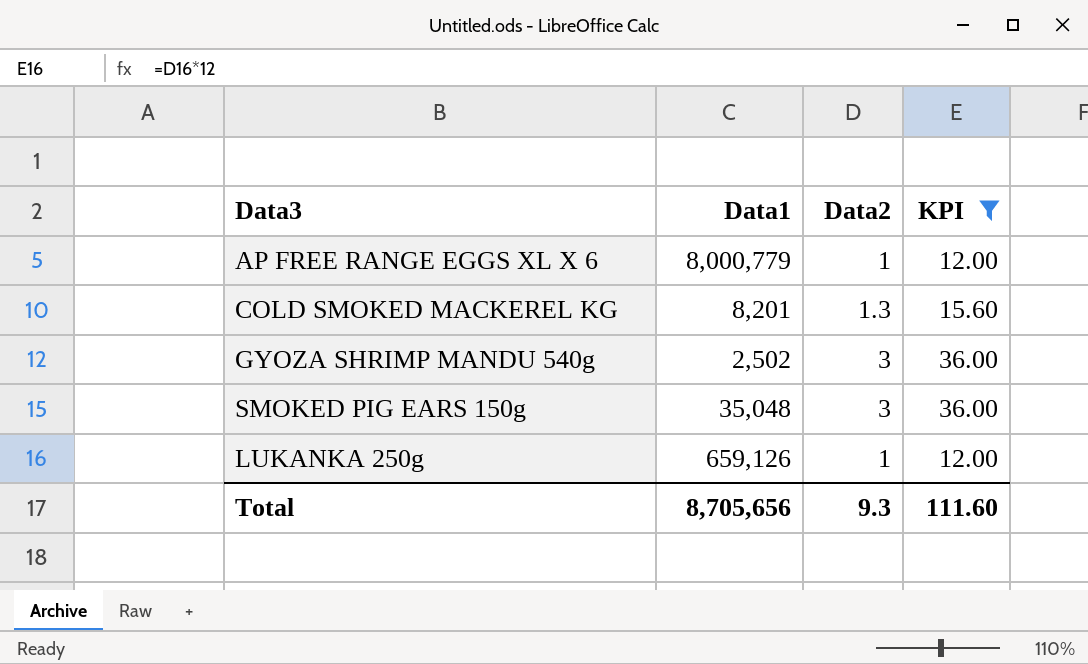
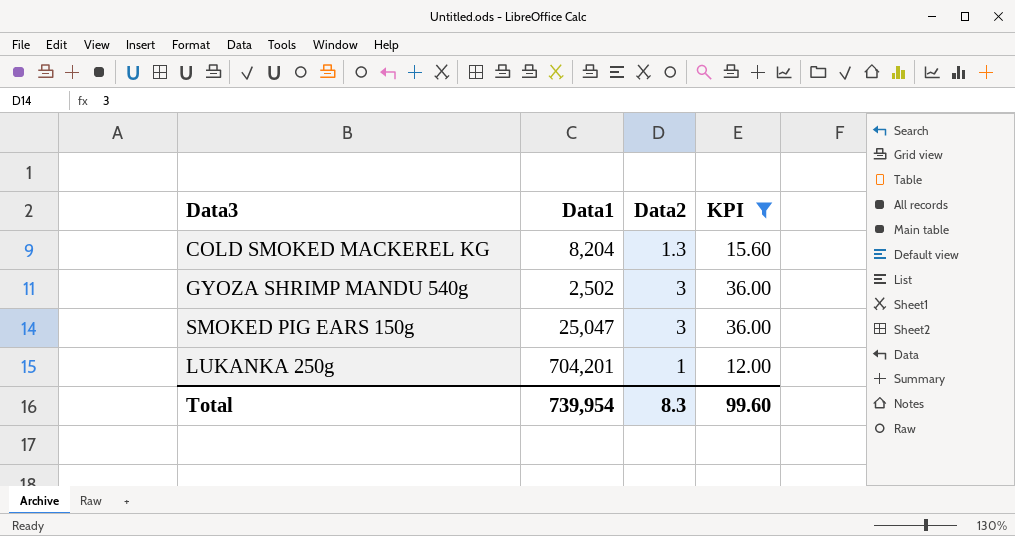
row AP FREE RANGE EGGS XL X 6: 8,000,779 | 1 | 12.00 -> none
COLD SMOKED MACKEREL KG | Data1: 8,201 -> 8,204
SMOKED PIG EARS 150g | Data1: 35,048 -> 25,047
LUKANKA 250g | Data1: 659,126 -> 704,201
Total | Data1: 8,705,656 -> 739,954
Total | Data2: 9.3 -> 8.3
Total | KPI: 111.60 -> 99.60

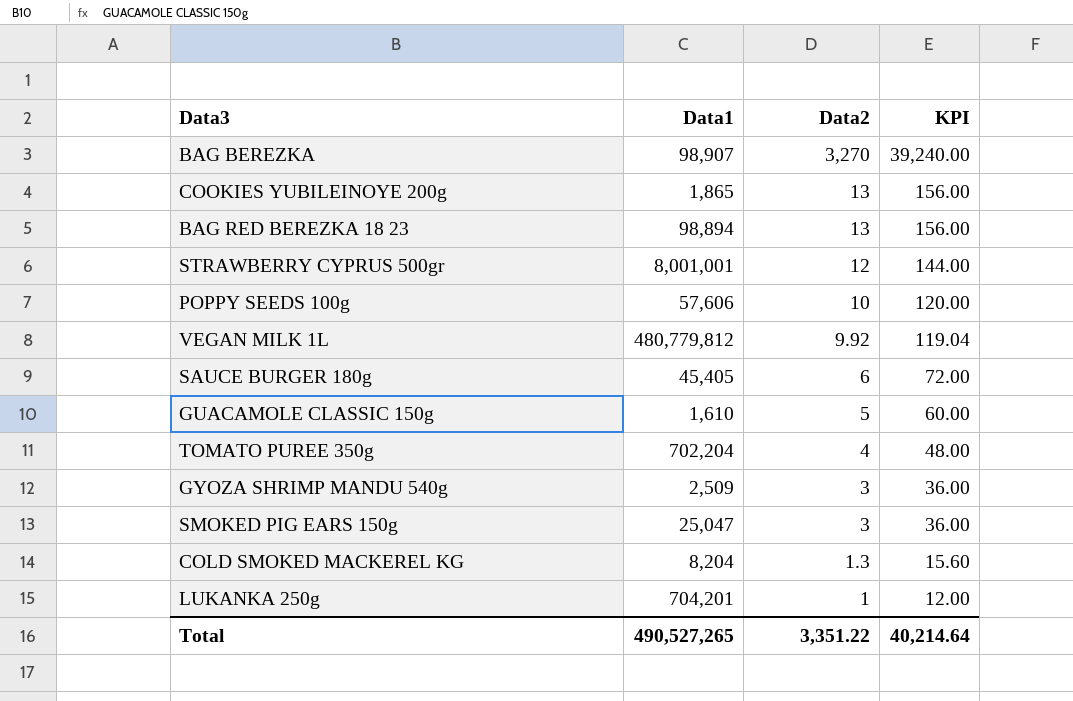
filter: KPI <= 36.00 -> none
row order: none -> Data2 descending
GYOZA SHRIMP MANDU 540g | Data1: 2,502 -> 2,509
Total | Data1: 739,954 -> 490,527,265
Total | Data2: 8.3 -> 3,351.22
Total | KPI: 99.60 -> 40,214.64

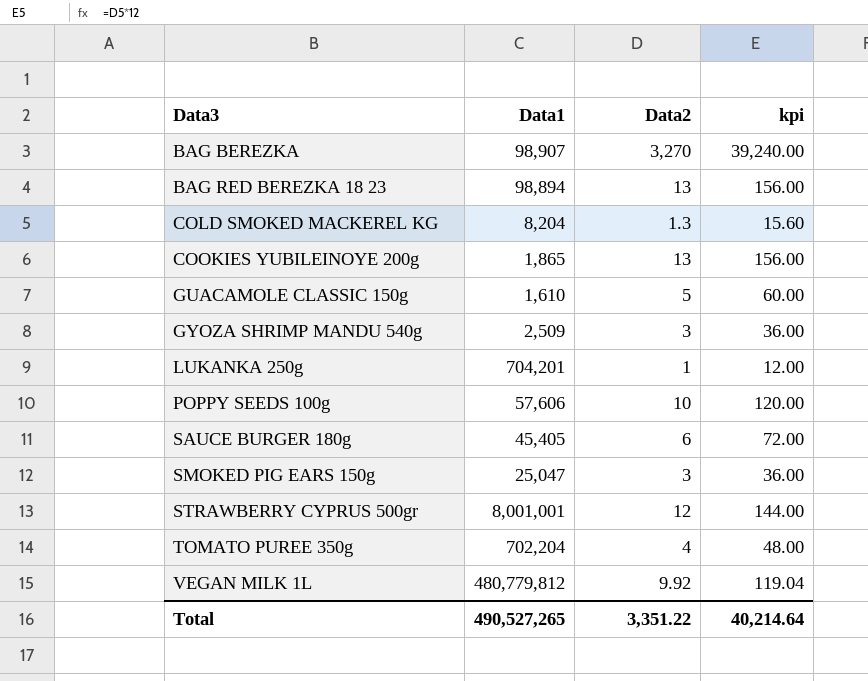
row order: Data2 descending -> Data3 ascending
column name: KPI -> kpi

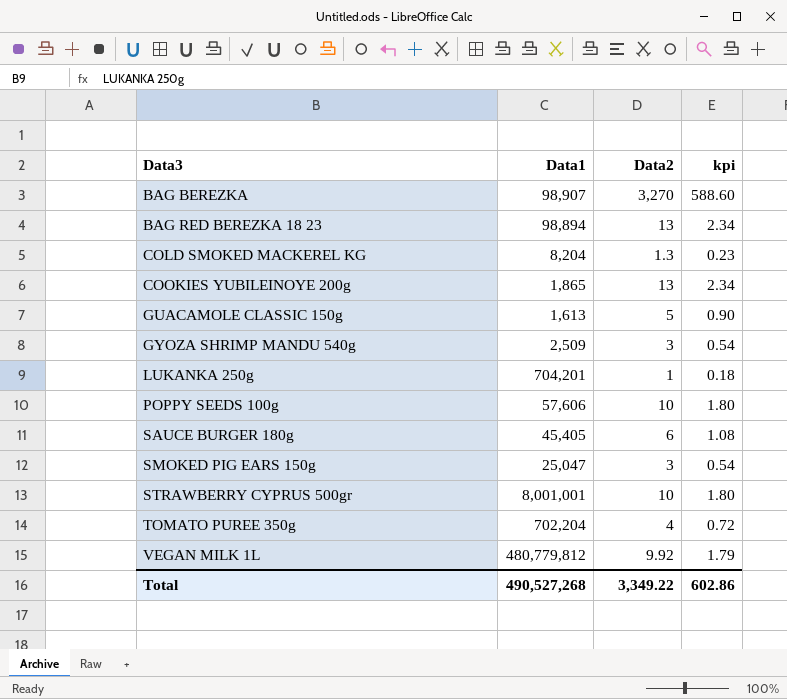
column kpi | formula: [Data2] * 12 -> [Data2] * 0.18
GUACAMOLE CLASSIC 150g | Data1: 1,610 -> 1,613
STRAWBERRY CYPRUS 500gr | Data2: 12 -> 10
Total | Data1: 490,527,265 -> 490,527,268
Total | Data2: 3,351.22 -> 3,349.22
Total | kpi: 40,214.64 -> 602.86

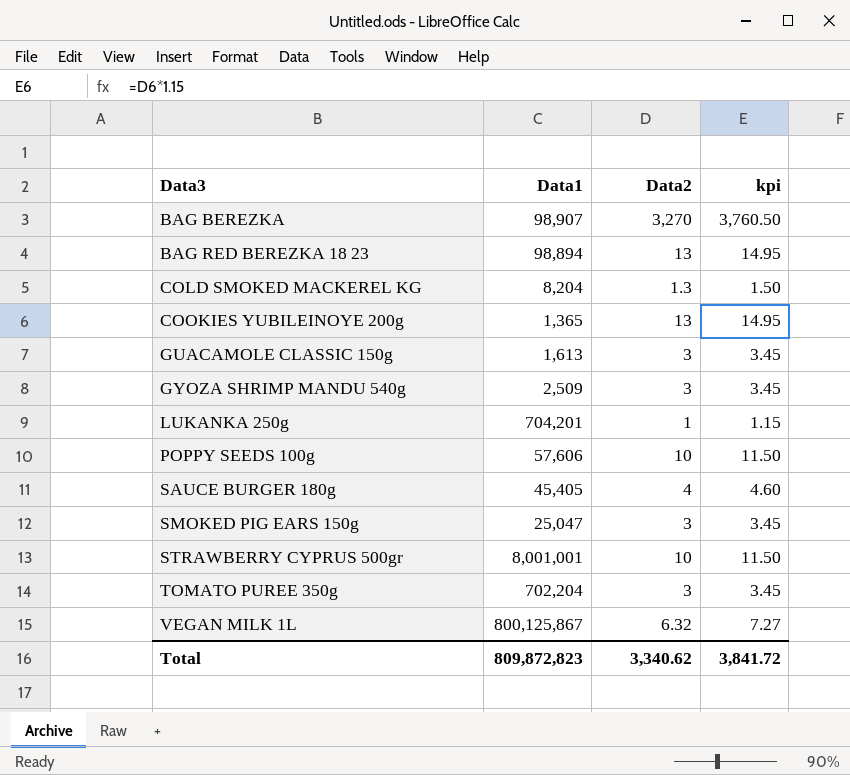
column kpi | formula: [Data2] * 0.18 -> [Data2] * 1.15
COOKIES YUBILEINOYE 200g | Data1: 1,865 -> 1,365
GUACAMOLE CLASSIC 150g | Data2: 5 -> 3
SAUCE BURGER 180g | Data2: 6 -> 4
TOMATO PUREE 350g | Data2: 4 -> 3
VEGAN MILK 1L | Data1: 480,779,812 -> 800,125,867
VEGAN MILK 1L | Data2: 9.92 -> 6.32
Total | Data1: 490,527,268 -> 809,872,823
Total | Data2: 3,349.22 -> 3,340.62
Total | kpi: 602.86 -> 3,841.72

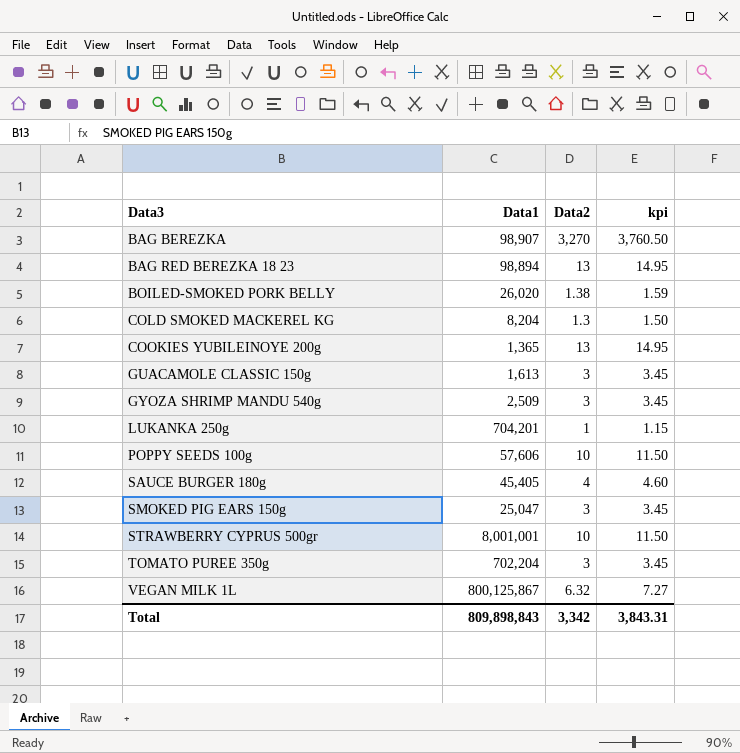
row BOILED-SMOKED PORK BELLY: none -> 26,020 | 1.38 | 1.59
Total | Data1: 809,872,823 -> 809,898,843
Total | Data2: 3,340.62 -> 3,342
Total | kpi: 3,841.72 -> 3,843.31

